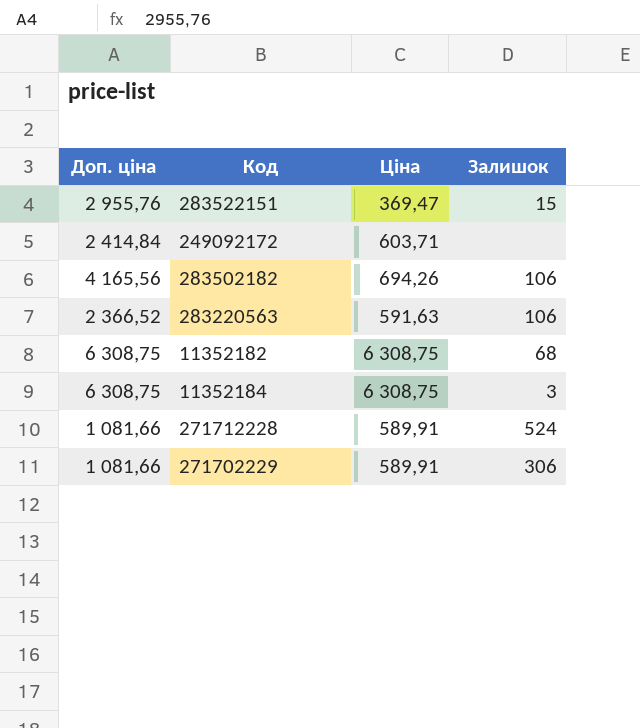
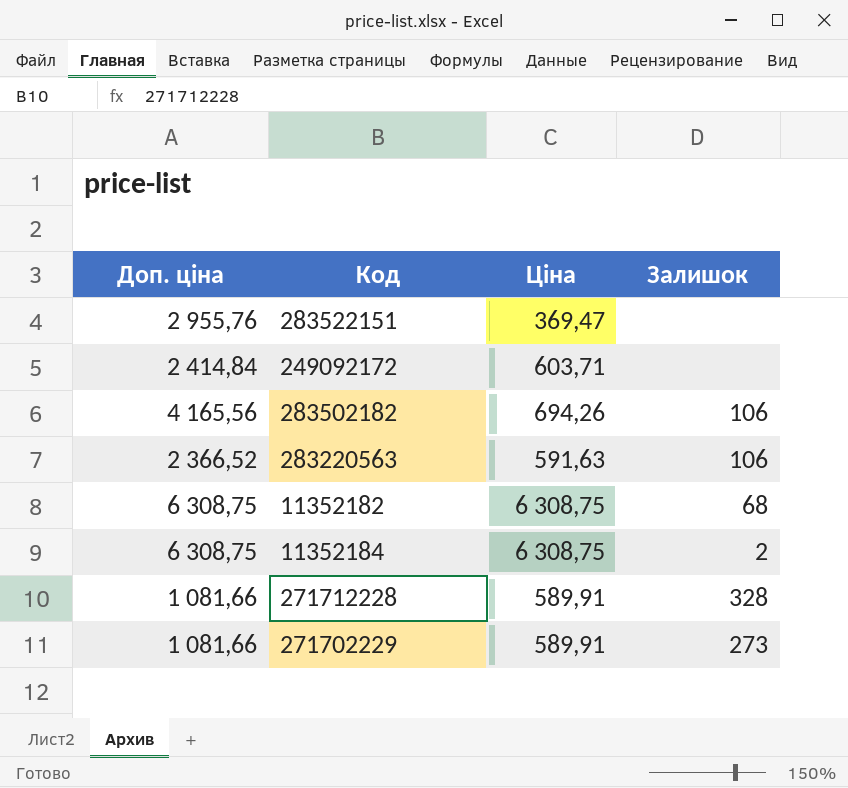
283522151 | Залишок: 15 -> none
11352184 | Залишок: 3 -> 2
271712228 | Залишок: 524 -> 328
271702229 | Залишок: 306 -> 273

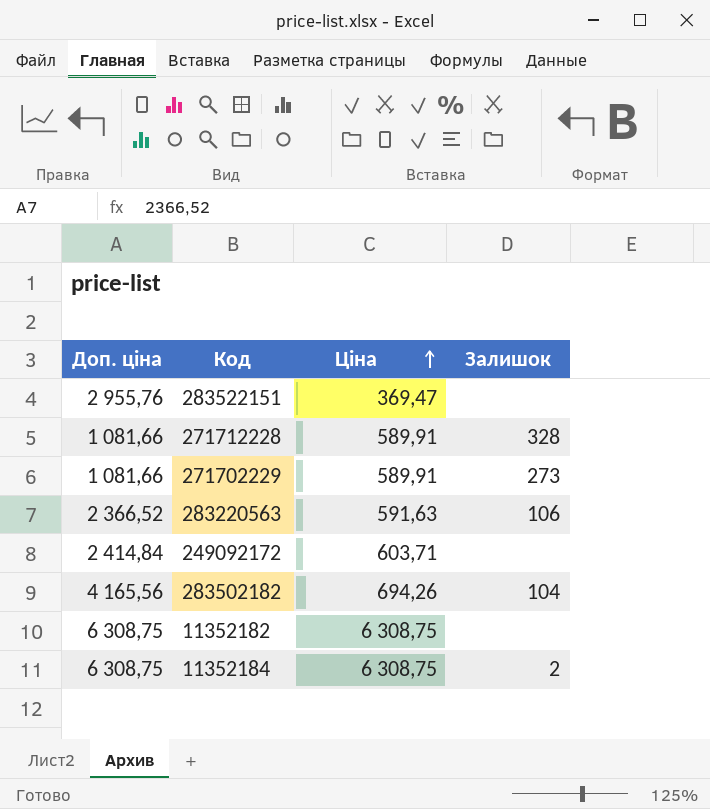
row order: none -> Ціна ascending
283502182 | Залишок: 106 -> 104
11352182 | Залишок: 68 -> none

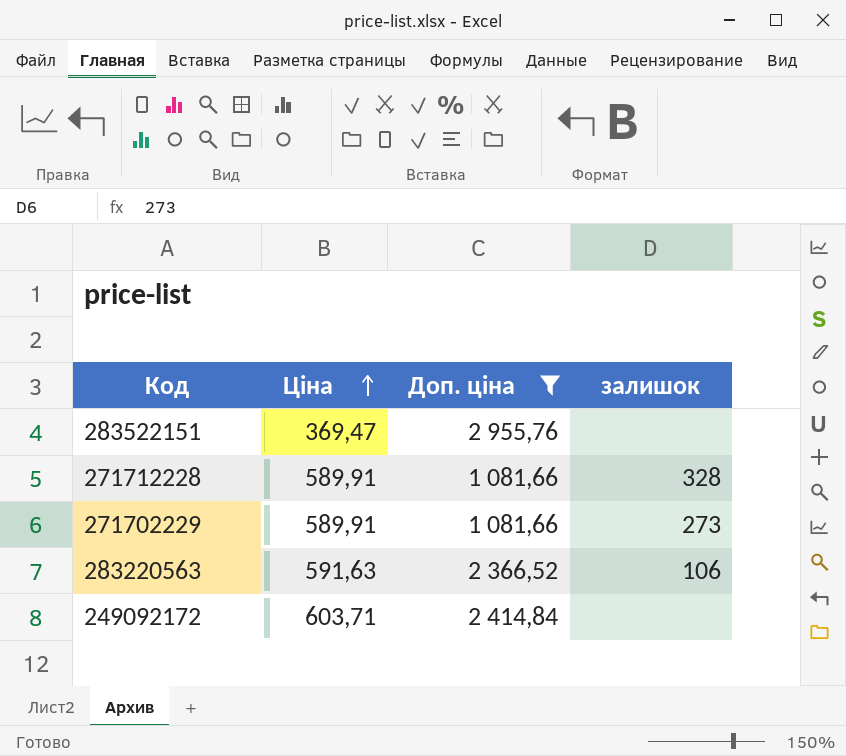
filter: none -> Доп. ціна <= 2 955,76
column Доп. ціна | position: 1 -> 3
column name: Залишок -> залишок

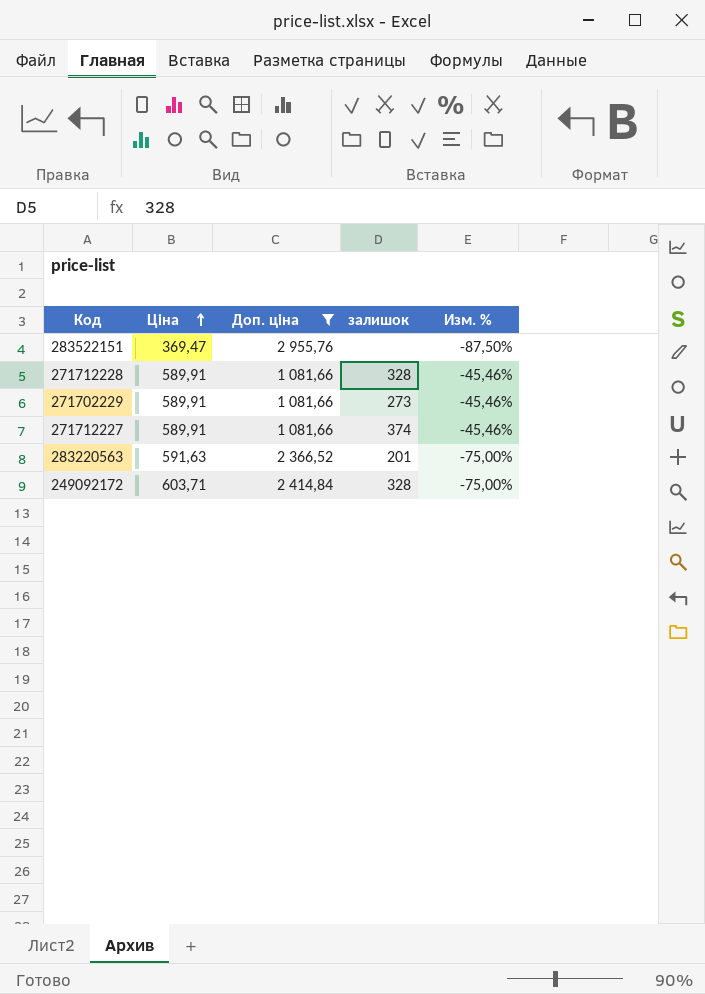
column Изм. % | formula: none -> ([Ціна] - [Доп. ціна]) / [Доп. ціна]
row 271712227: none -> 589,91 | 1 081,66 | 374 | -45,46%
283220563 | залишок: 106 -> 201
249092172 | залишок: none -> 328

